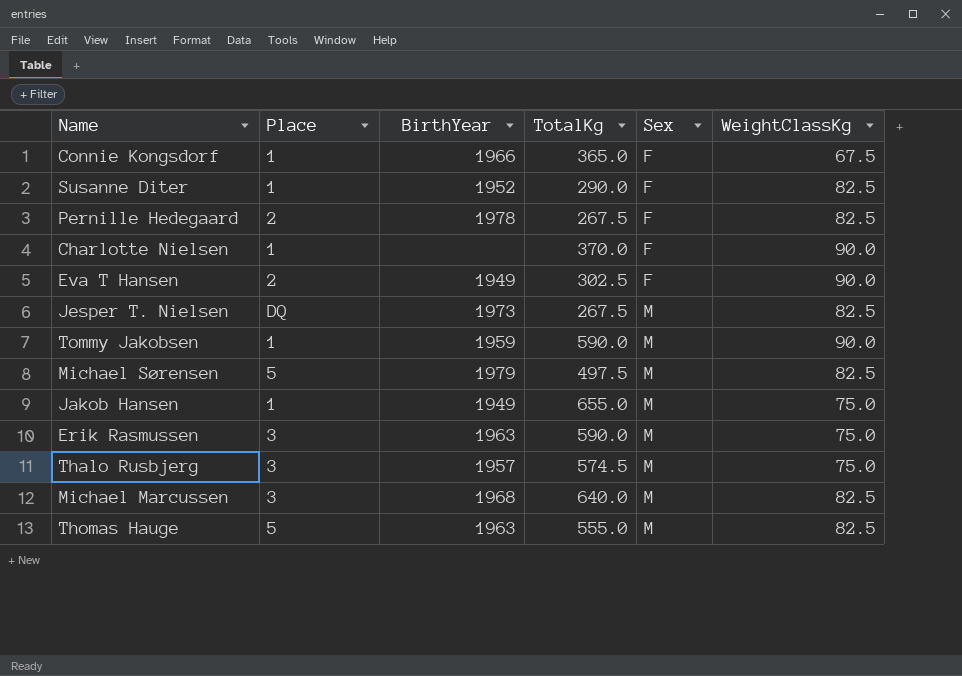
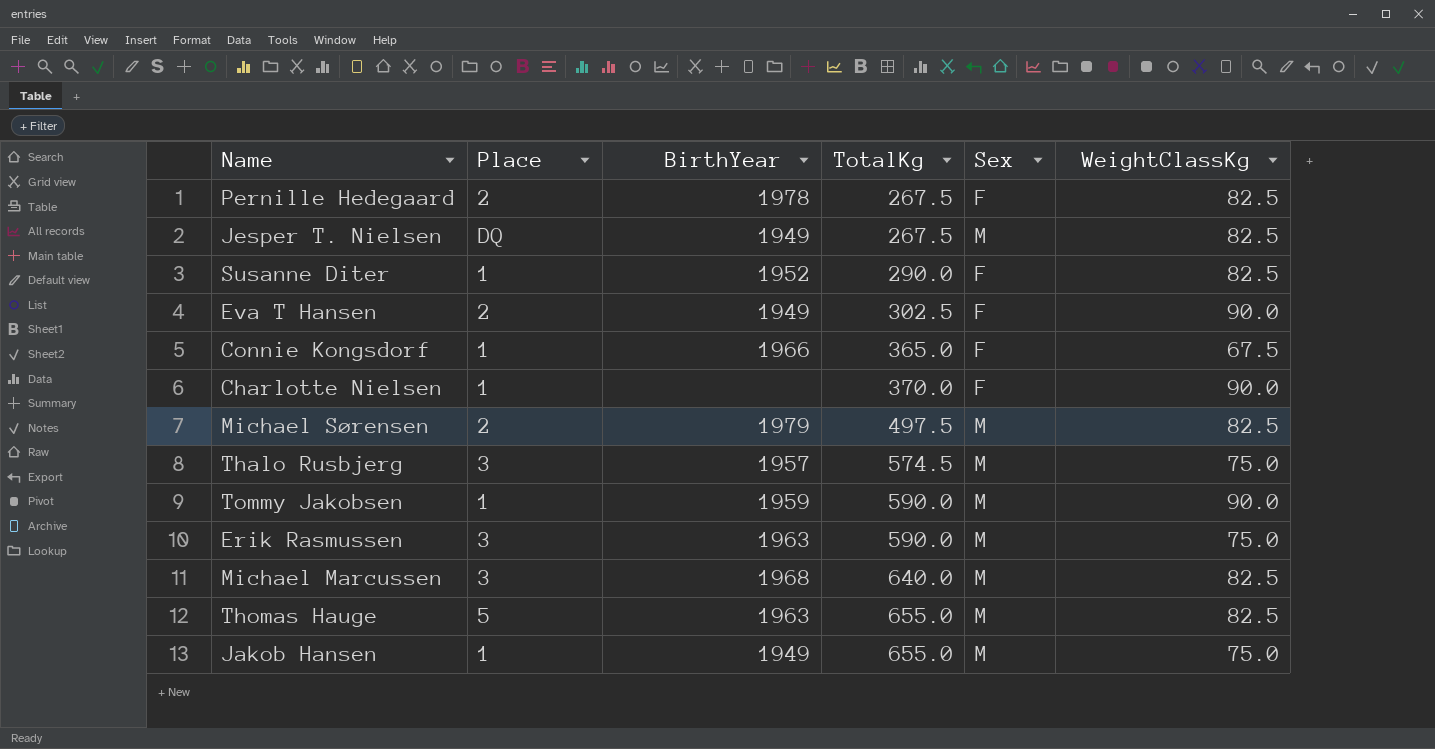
row order: Sex ascending -> TotalKg ascending
Jesper T. Nielsen | BirthYear: 1973 -> 1949
Michael Sørensen | Place: 5 -> 2
Thomas Hauge | TotalKg: 555.0 -> 655.0

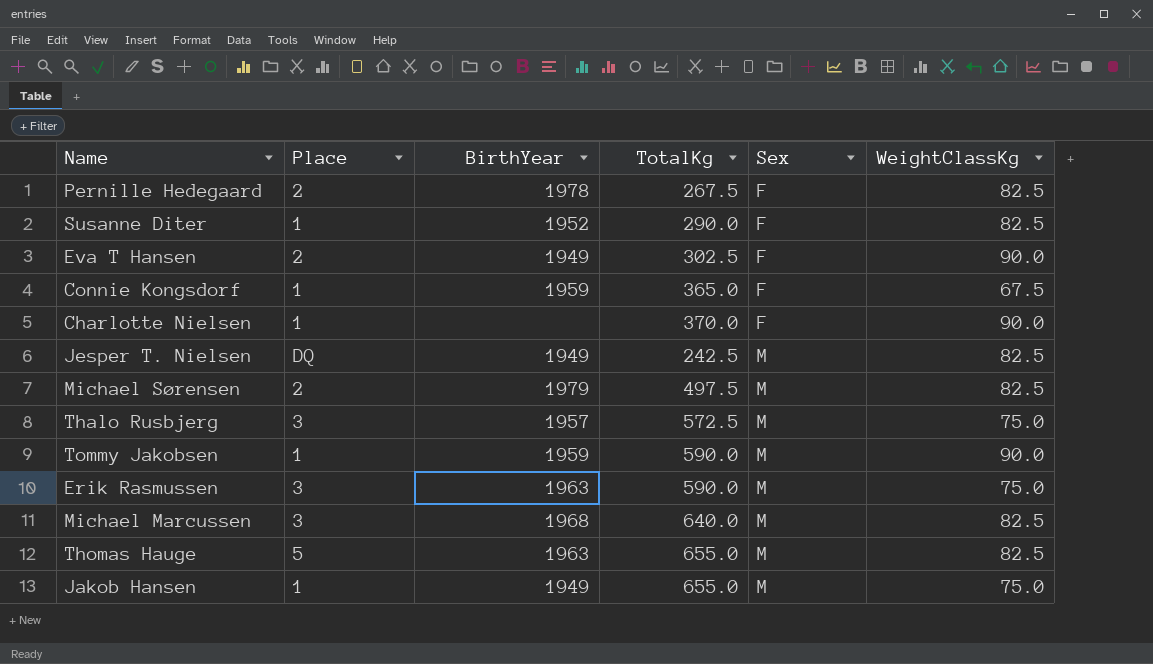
row order: TotalKg ascending -> Sex ascending
Connie Kongsdorf | BirthYear: 1966 -> 1959
Jesper T. Nielsen | TotalKg: 267.5 -> 242.5
Thalo Rusbjerg | TotalKg: 574.5 -> 572.5

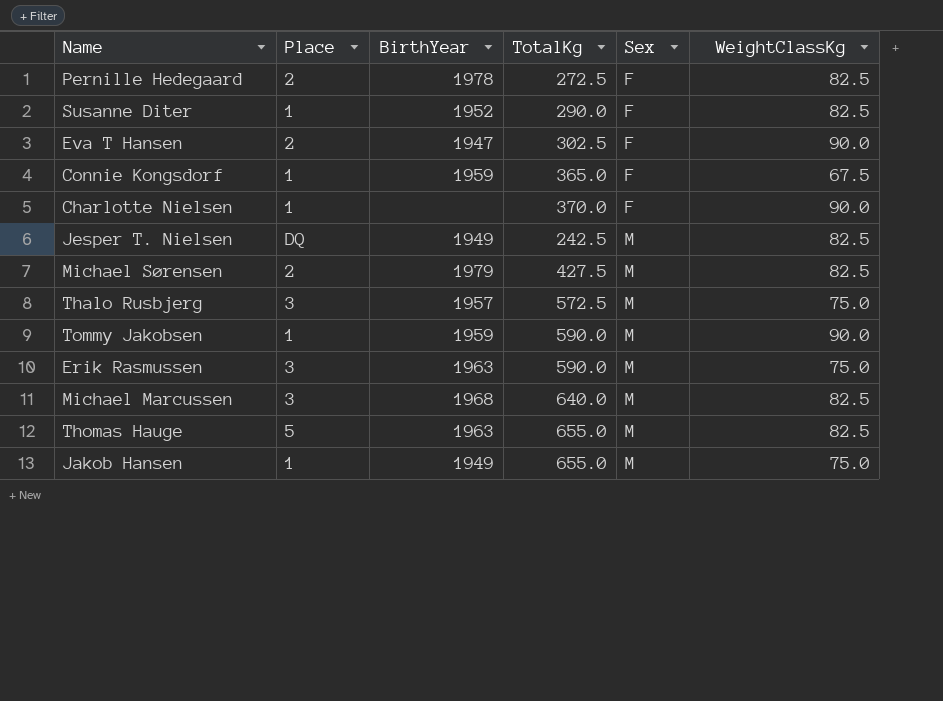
Pernille Hedegaard | TotalKg: 267.5 -> 272.5
Eva T Hansen | BirthYear: 1949 -> 1947
Michael Sørensen | TotalKg: 497.5 -> 427.5

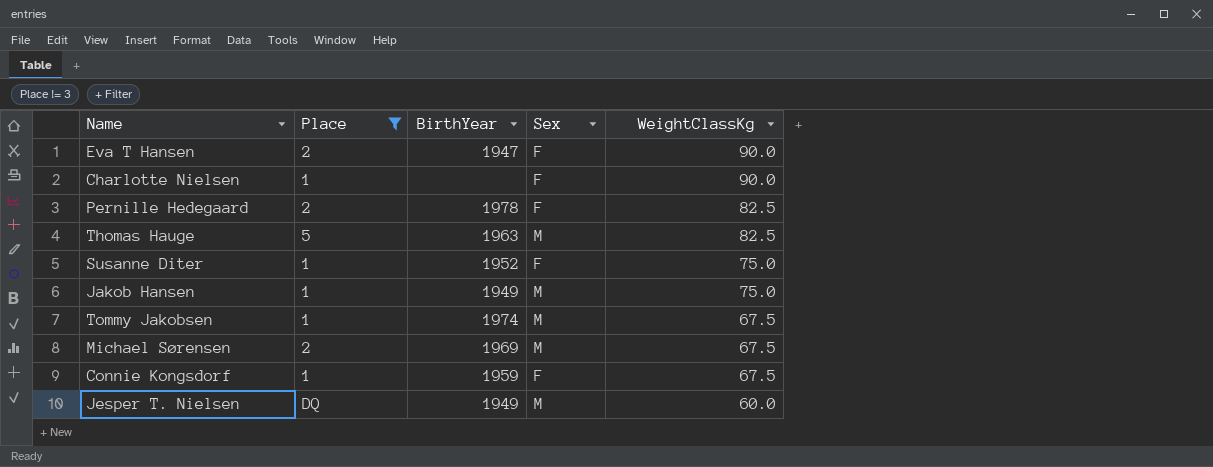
filter: none -> Place != 3
row order: Sex ascending -> WeightClassKg descending
column TotalKg | position: 4 -> none
Susanne Diter | WeightClassKg: 82.5 -> 75.0
Tommy Jakobsen | BirthYear: 1959 -> 1974
Tommy Jakobsen | WeightClassKg: 90.0 -> 67.5
Michael Sørensen | BirthYear: 1979 -> 1969
Michael Sørensen | WeightClassKg: 82.5 -> 67.5
Jesper T. Nielsen | WeightClassKg: 82.5 -> 60.0

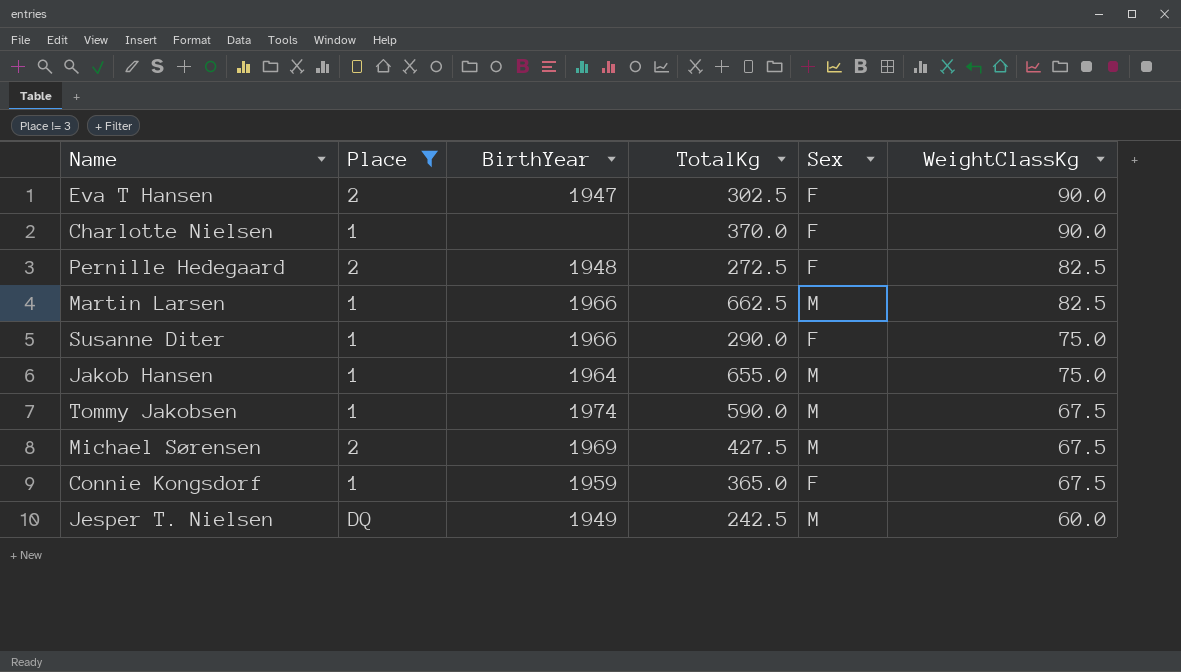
column TotalKg | position: none -> 4
row Thomas Hauge: 5 | 1963 | M | 82.5 -> none
Pernille Hedegaard | BirthYear: 1978 -> 1948
row Martin Larsen: none -> 1 | 1966 | 662.5 | M | 82.5
Susanne Diter | BirthYear: 1952 -> 1966
Jakob Hansen | BirthYear: 1949 -> 1964

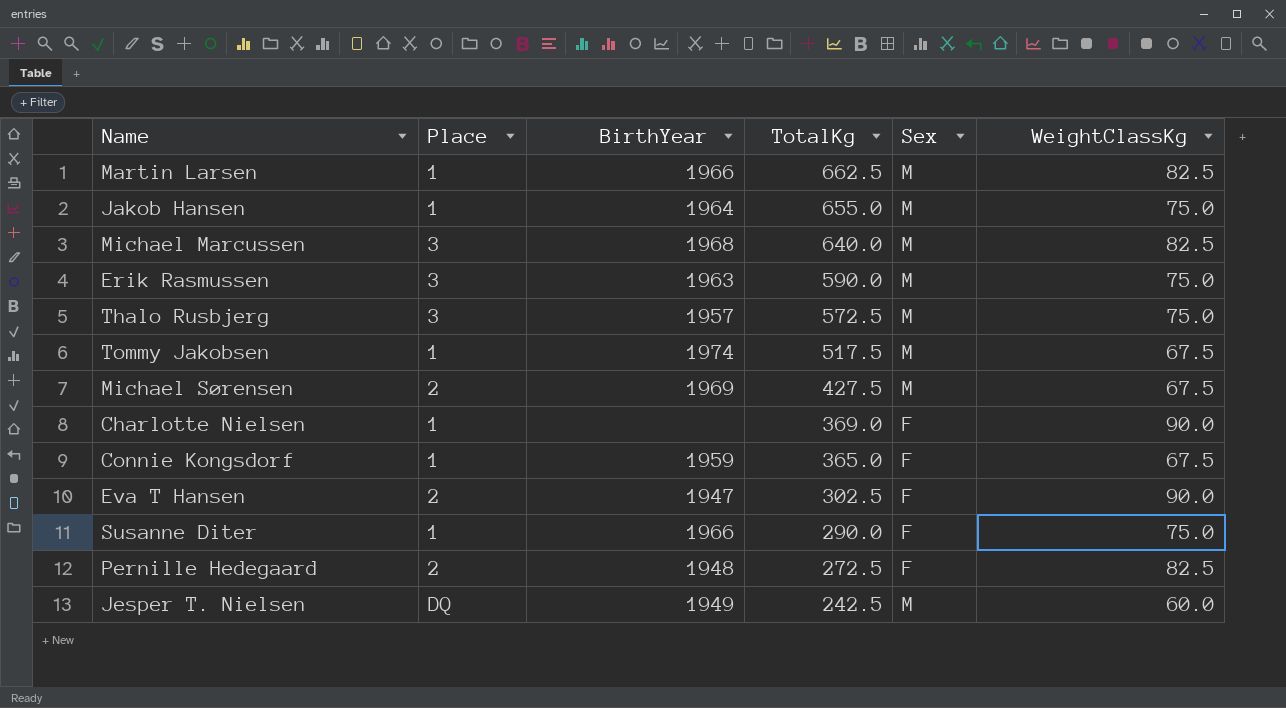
filter: Place != 3 -> none
row order: WeightClassKg descending -> TotalKg descending
Tommy Jakobsen | TotalKg: 590.0 -> 517.5
Charlotte Nielsen | TotalKg: 370.0 -> 369.0

